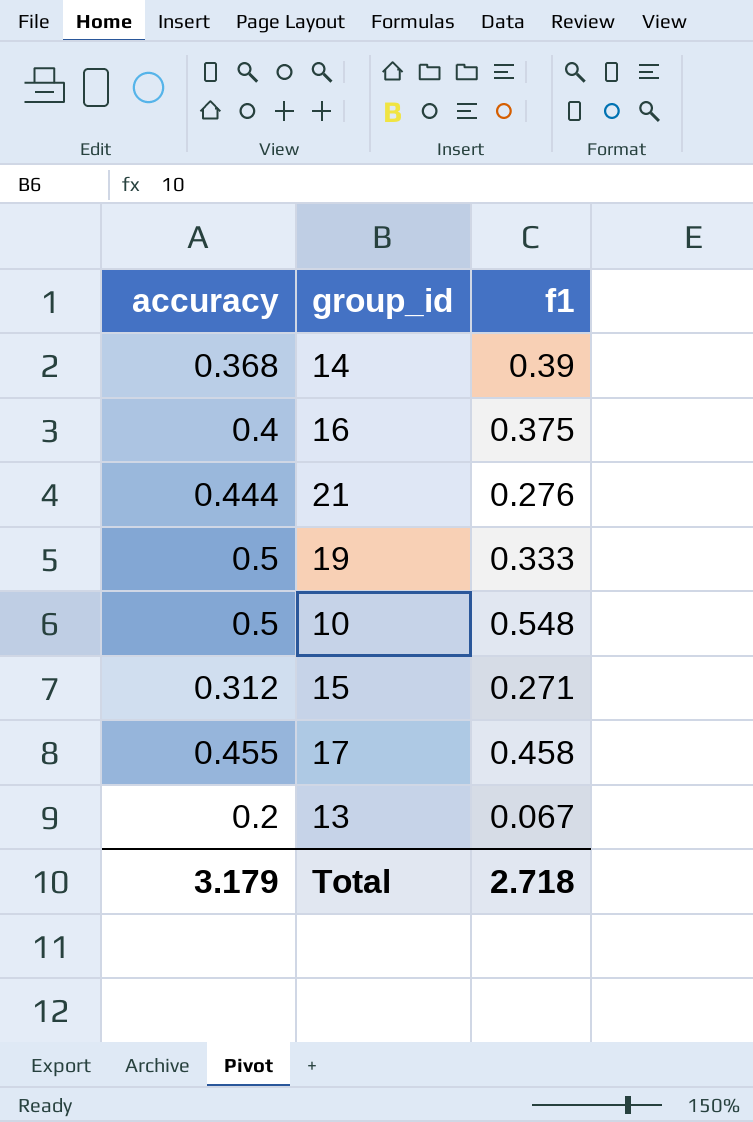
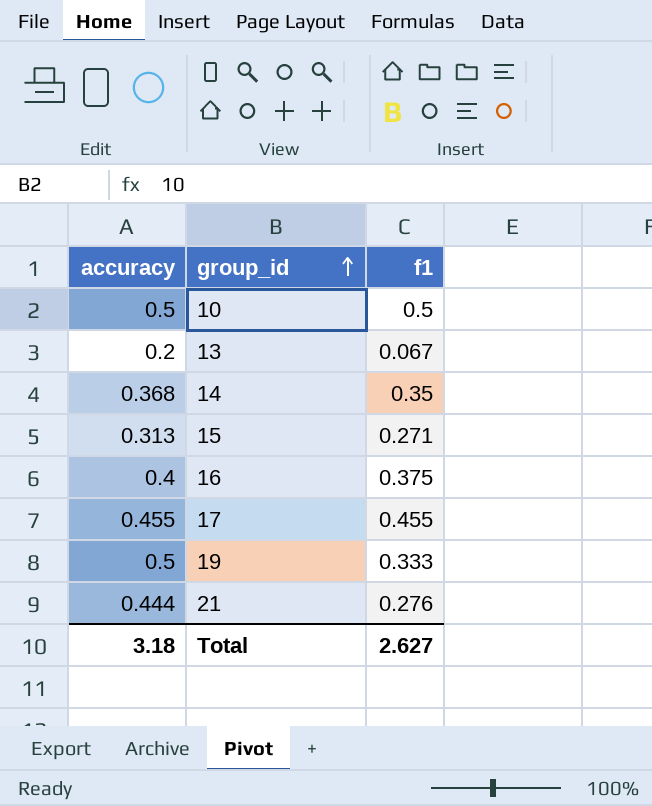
row order: none -> group_id ascending
10 | f1: 0.548 -> 0.5
14 | f1: 0.39 -> 0.35
15 | accuracy: 0.312 -> 0.313
17 | f1: 0.458 -> 0.455
Total | accuracy: 3.179 -> 3.18
Total | f1: 2.718 -> 2.627

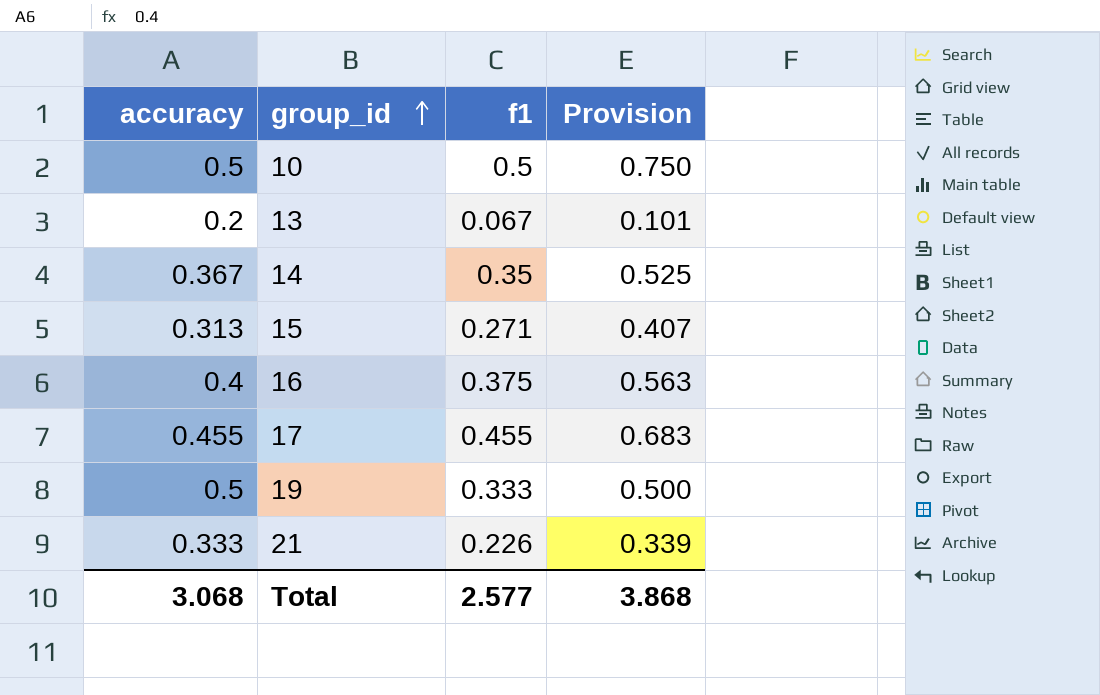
column Provision | formula: none -> [f1] * 1.5
14 | accuracy: 0.368 -> 0.367
21 | accuracy: 0.444 -> 0.333
21 | f1: 0.276 -> 0.226
Total | accuracy: 3.18 -> 3.068
Total | f1: 2.627 -> 2.577

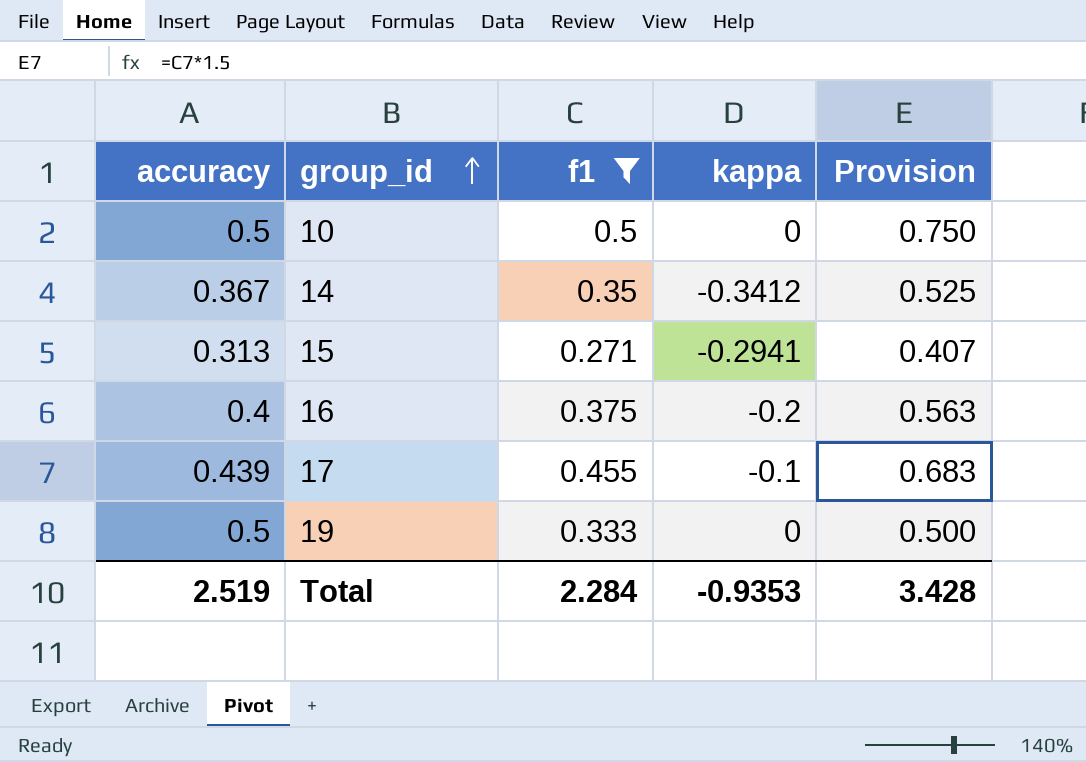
filter: none -> f1 >= 0.271
column kappa | position: none -> 4
17 | accuracy: 0.455 -> 0.439
Total | accuracy: 3.068 -> 2.519
Total | f1: 2.577 -> 2.284
Total | Provision: 3.868 -> 3.428

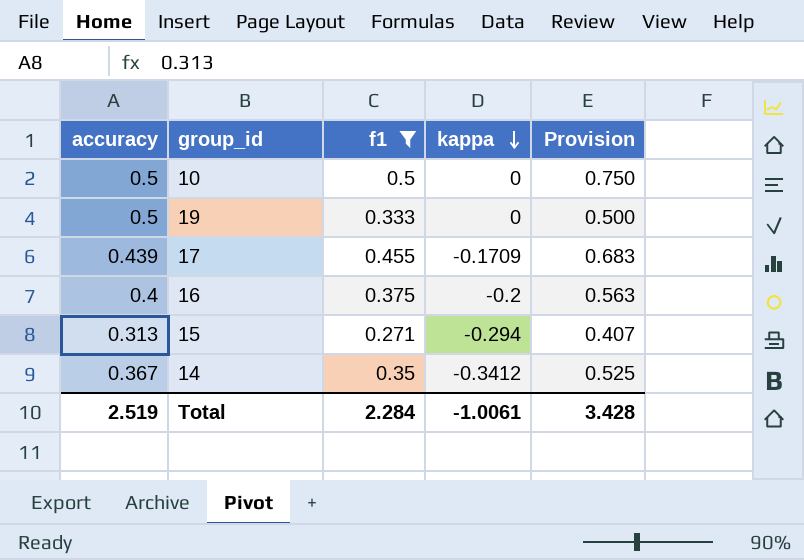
row order: group_id ascending -> kappa descending
17 | kappa: -0.1 -> -0.1709
15 | kappa: -0.2941 -> -0.294
Total | kappa: -0.9353 -> -1.0061

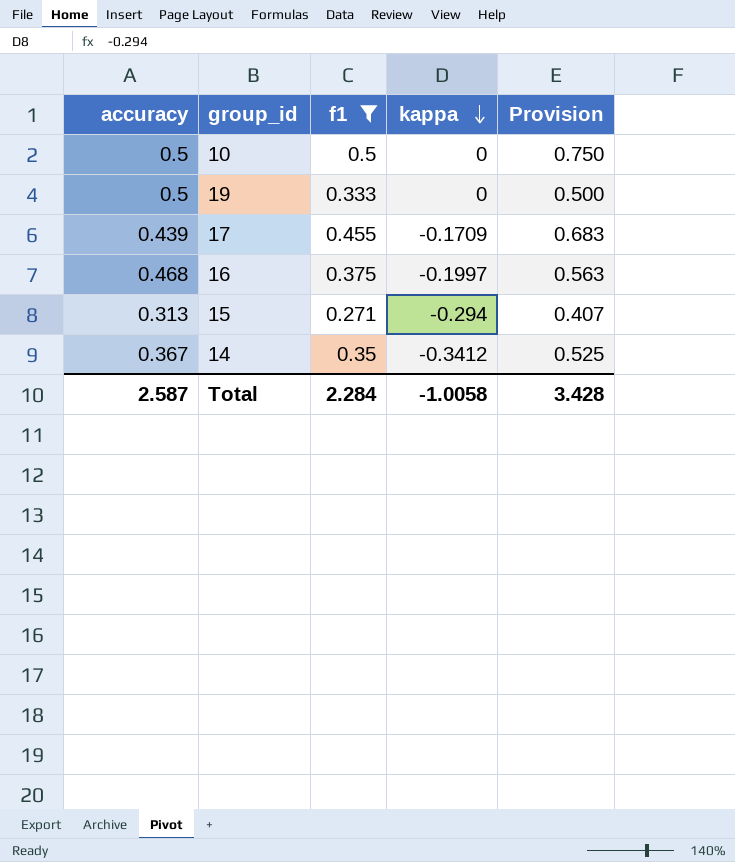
16 | accuracy: 0.4 -> 0.468
16 | kappa: -0.2 -> -0.1997
Total | accuracy: 2.519 -> 2.587
Total | kappa: -1.0061 -> -1.0058

